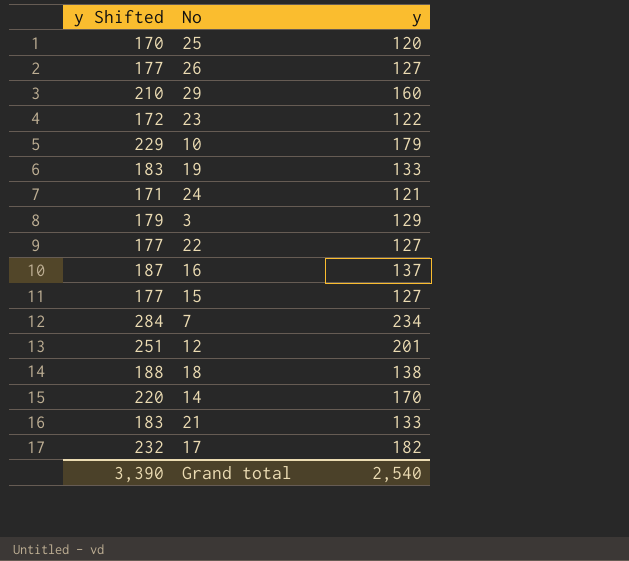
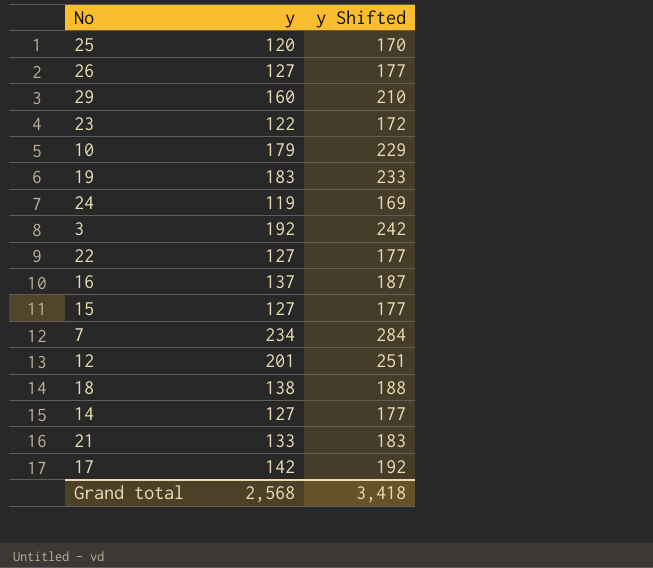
column y Shifted | position: 1 -> 3
19 | y: 133 -> 183
19 | y Shifted: 183 -> 233
24 | y: 121 -> 119
24 | y Shifted: 171 -> 169
3 | y: 129 -> 192
3 | y Shifted: 179 -> 242
14 | y: 170 -> 127
14 | y Shifted: 220 -> 177
17 | y: 182 -> 142
17 | y Shifted: 232 -> 192
Grand total | y: 2,540 -> 2,568
Grand total | y Shifted: 3,390 -> 3,418

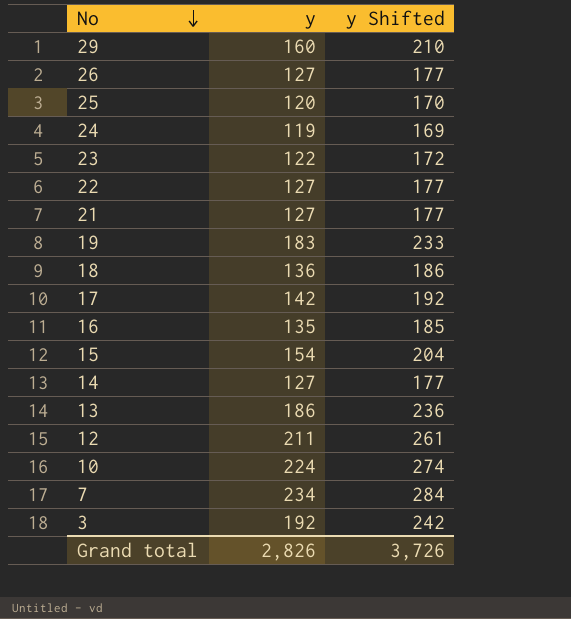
row order: none -> No descending
21 | y: 133 -> 127
21 | y Shifted: 183 -> 177
18 | y: 138 -> 136
18 | y Shifted: 188 -> 186
16 | y: 137 -> 135
16 | y Shifted: 187 -> 185
15 | y: 127 -> 154
15 | y Shifted: 177 -> 204
row 13: none -> 186 | 236
12 | y: 201 -> 211
12 | y Shifted: 251 -> 261
10 | y: 179 -> 224
10 | y Shifted: 229 -> 274
Grand total | y: 2,568 -> 2,826
Grand total | y Shifted: 3,418 -> 3,726

